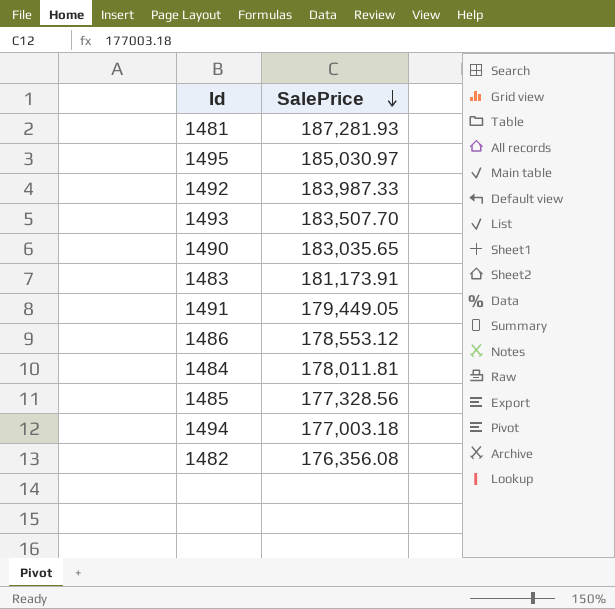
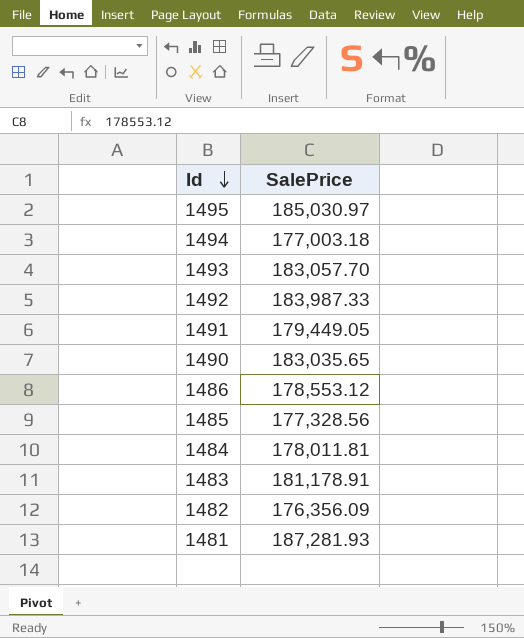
row order: SalePrice descending -> Id descending
1493 | SalePrice: 183,507.70 -> 183,057.70
1483 | SalePrice: 181,173.91 -> 181,178.91
1482 | SalePrice: 176,356.08 -> 176,356.09

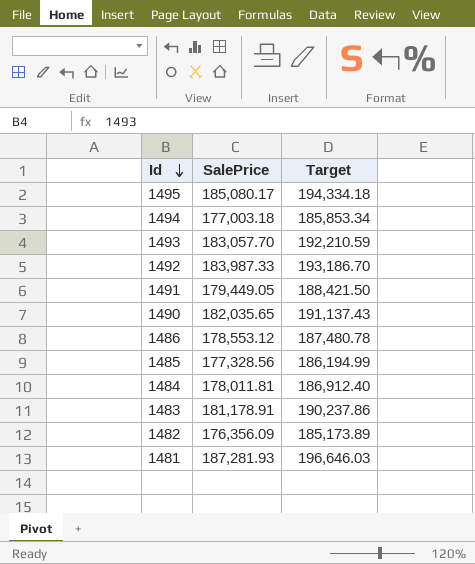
column Target | formula: none -> [SalePrice] * 1.05
1495 | SalePrice: 185,030.97 -> 185,080.17
1490 | SalePrice: 183,035.65 -> 182,035.65

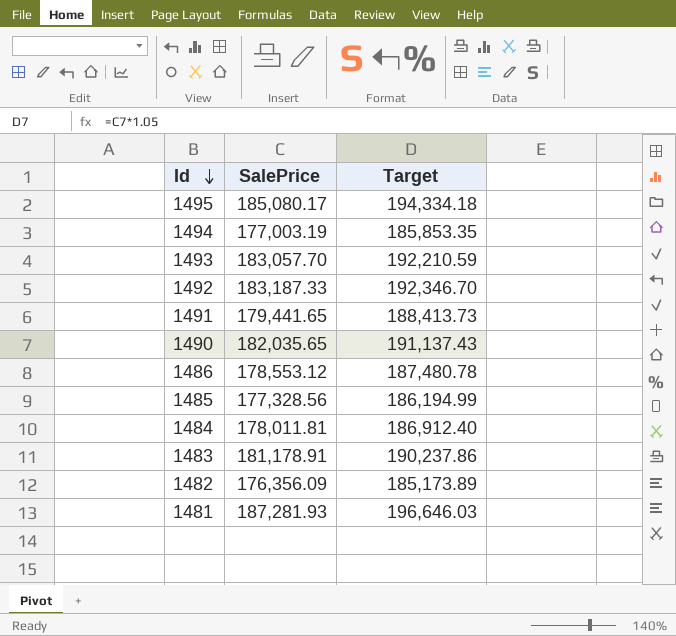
1494 | SalePrice: 177,003.18 -> 177,003.19
1494 | Target: 185,853.34 -> 185,853.35
1492 | SalePrice: 183,987.33 -> 183,187.33
1492 | Target: 193,186.70 -> 192,346.70
1491 | SalePrice: 179,449.05 -> 179,441.65
1491 | Target: 188,421.50 -> 188,413.73

